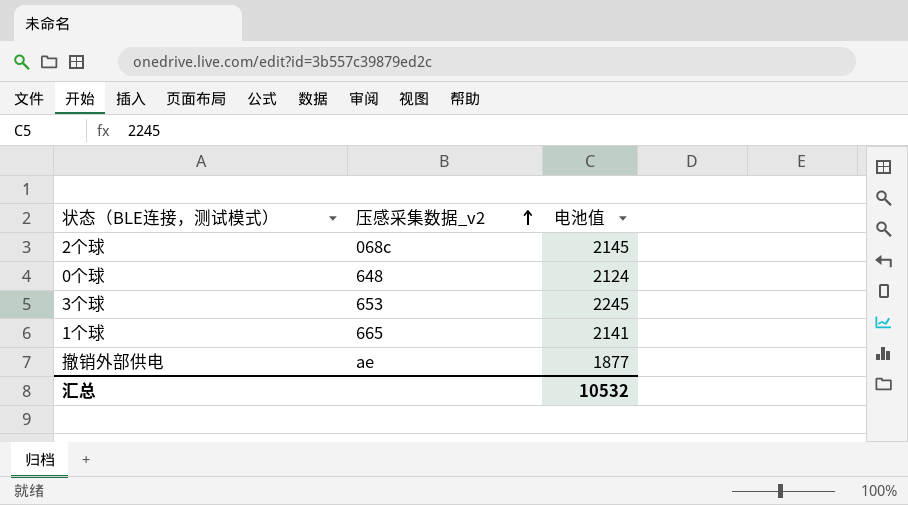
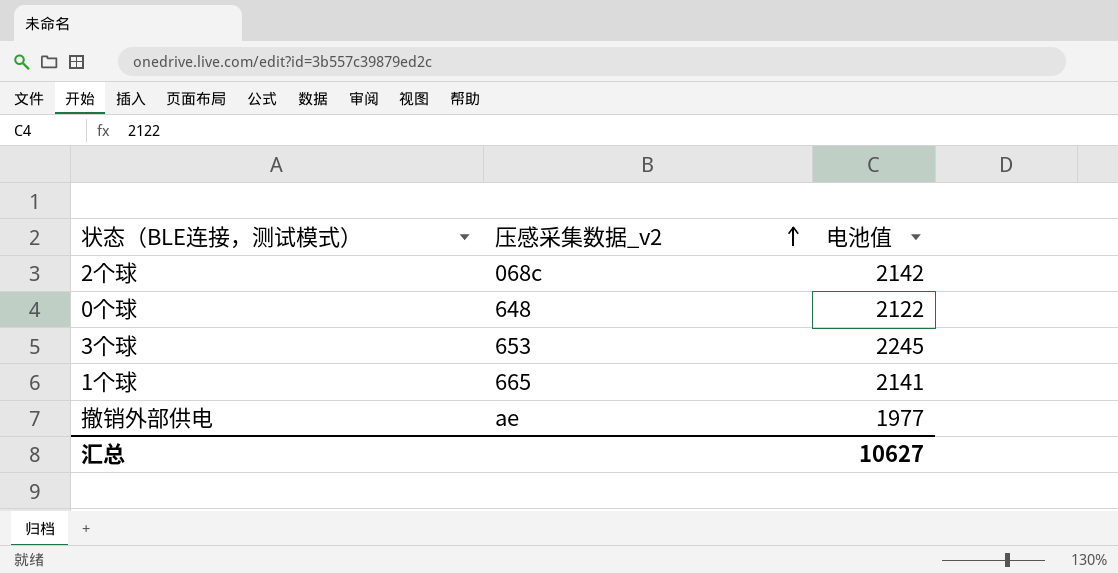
2个球 | 电池值: 2145 -> 2142
0个球 | 电池值: 2124 -> 2122
撤销外部供电 | 电池值: 1877 -> 1977
汇总 | 电池值: 10532 -> 10627

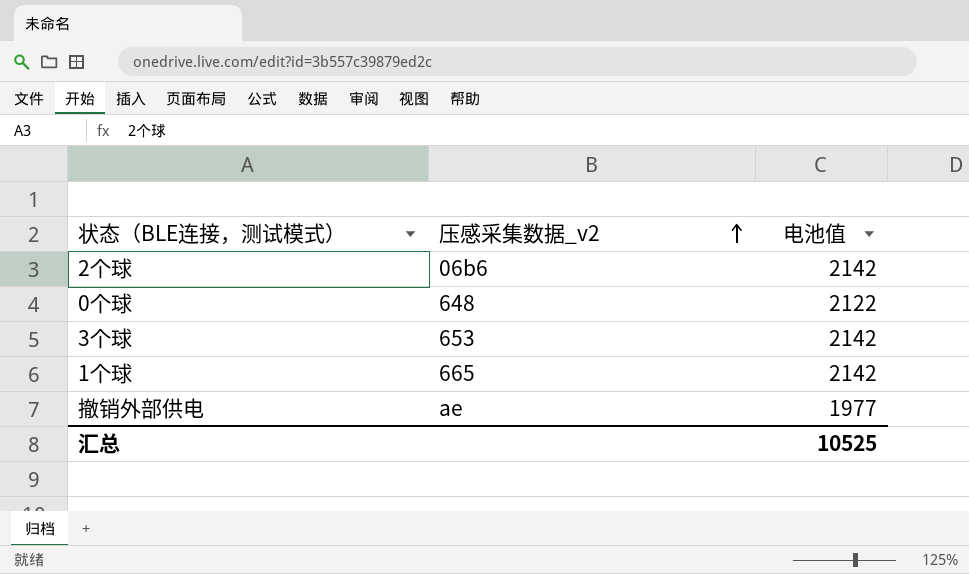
2个球 | 压感采集数据_v2: 068c -> 06b6
3个球 | 电池值: 2245 -> 2142
1个球 | 电池值: 2141 -> 2142
汇总 | 电池值: 10627 -> 10525

